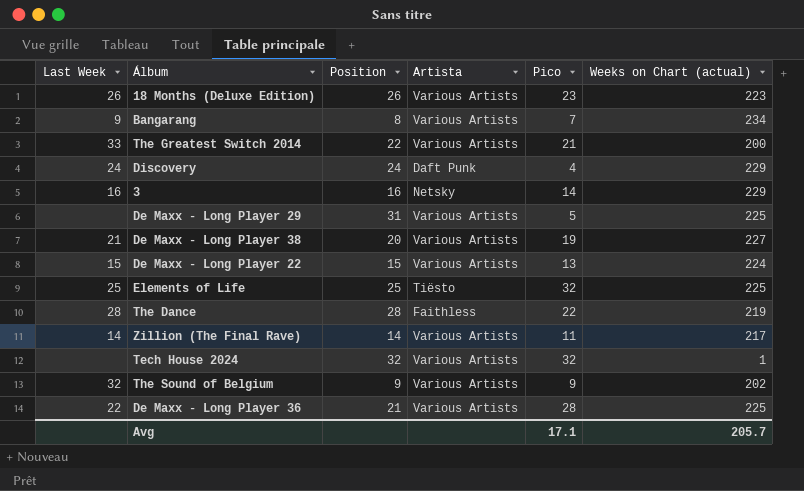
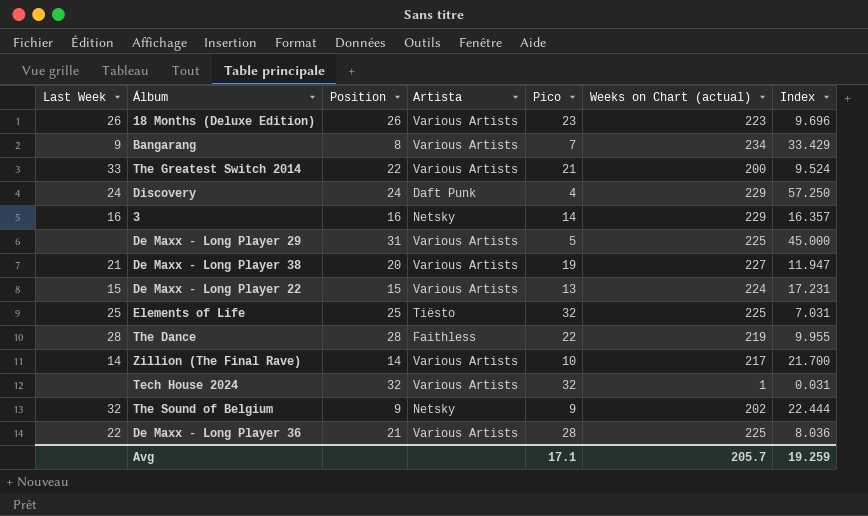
column Index | formula: none -> [Weeks on Chart (actual)] / [Pico]
Zillion (The Final Rave) | Pico: 11 -> 10
The Sound of Belgium | Artista: Various Artists -> Netsky

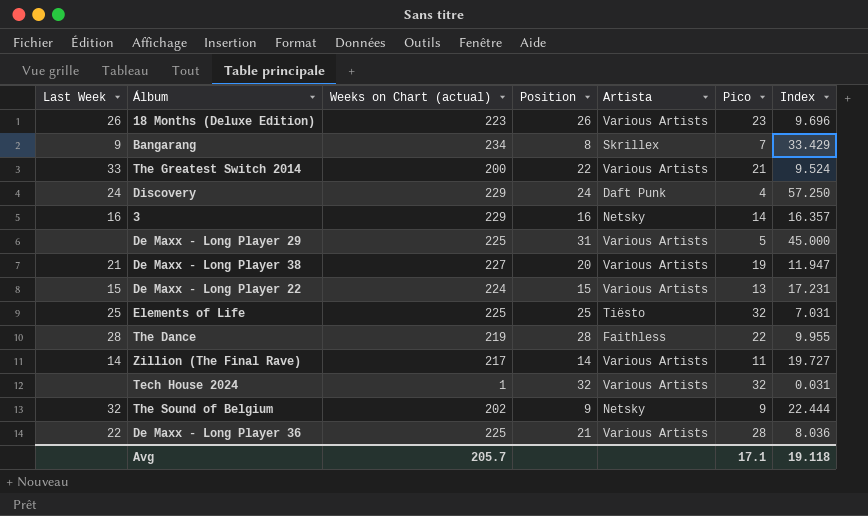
column Weeks on Chart (actual) | position: 6 -> 3
Bangarang | Artista: Various Artists -> Skrillex
Zillion (The Final Rave) | Pico: 10 -> 11
Zillion (The Final Rave) | Index: 21.700 -> 19.727
Avg | Index: 19.259 -> 19.118

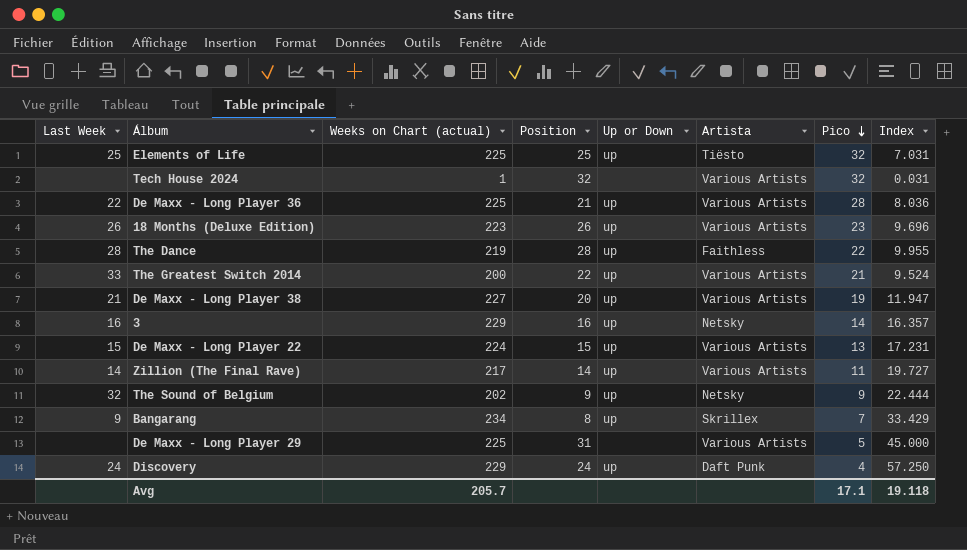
row order: none -> Pico descending
column Up or Down | position: none -> 5

